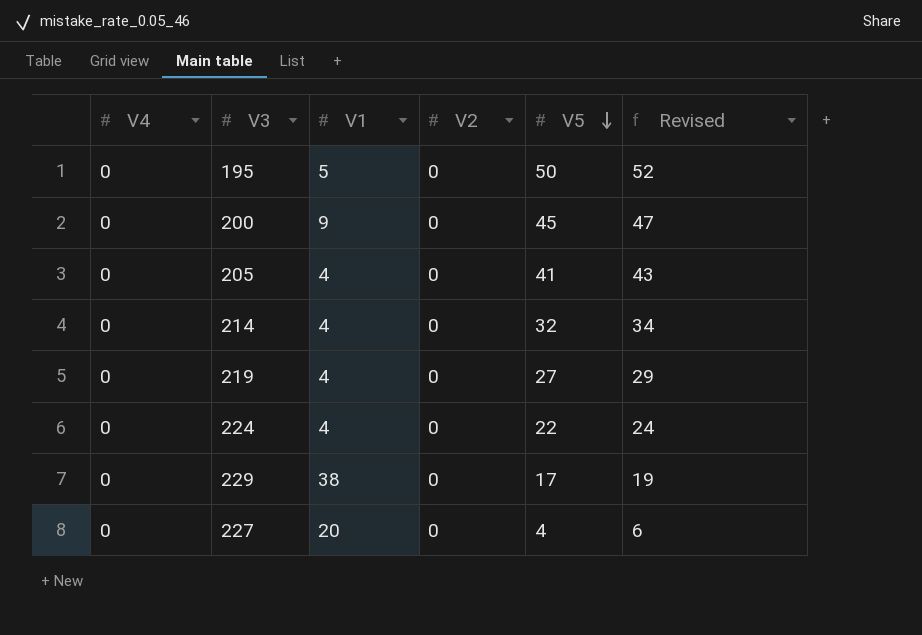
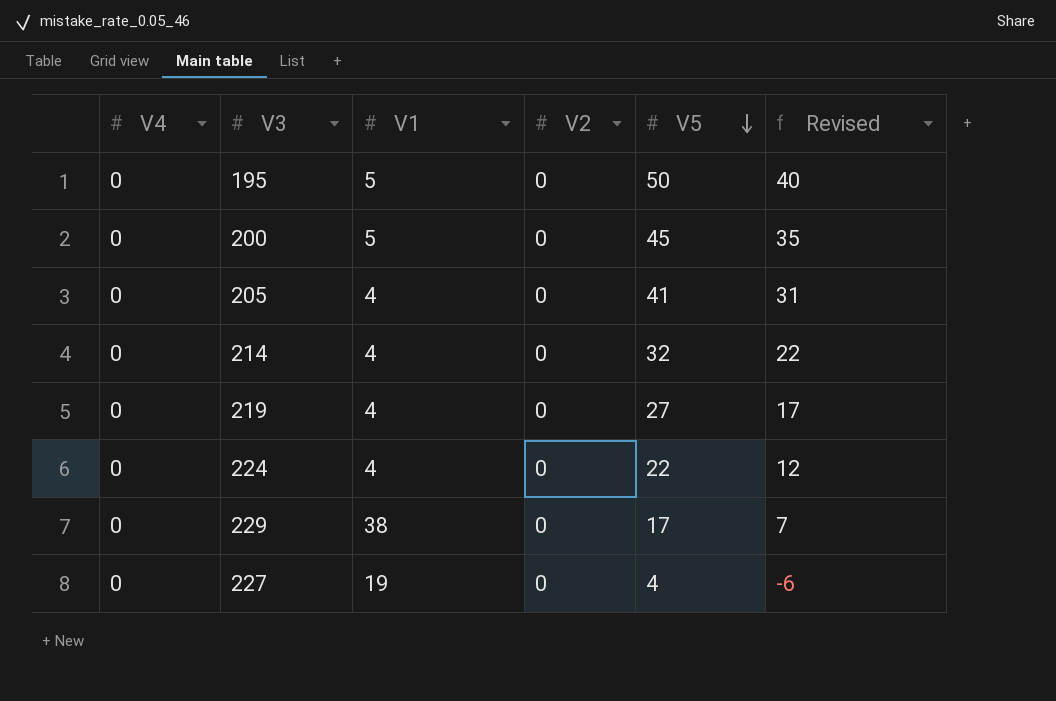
column Revised | formula: [V5] + 2 -> [V5] - 10
200 | V1: 9 -> 5
227 | V1: 20 -> 19

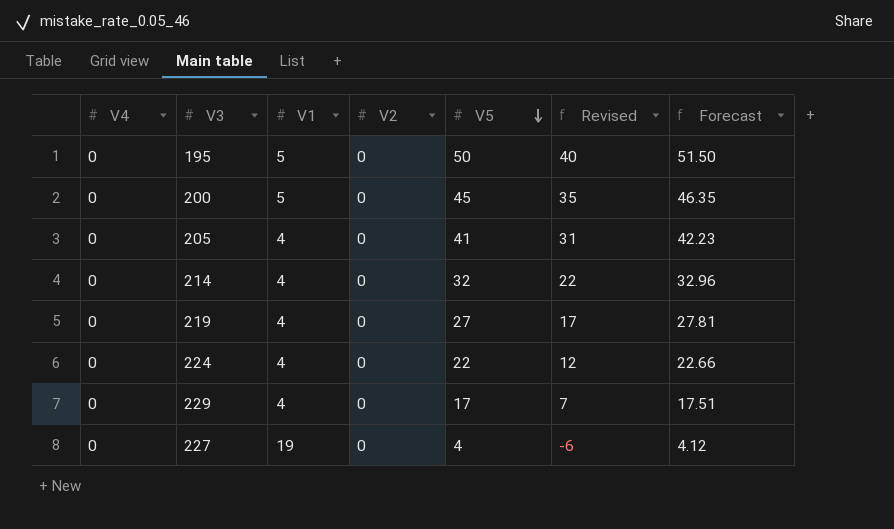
column Forecast | formula: none -> [V5] * 1.03
229 | V1: 38 -> 4

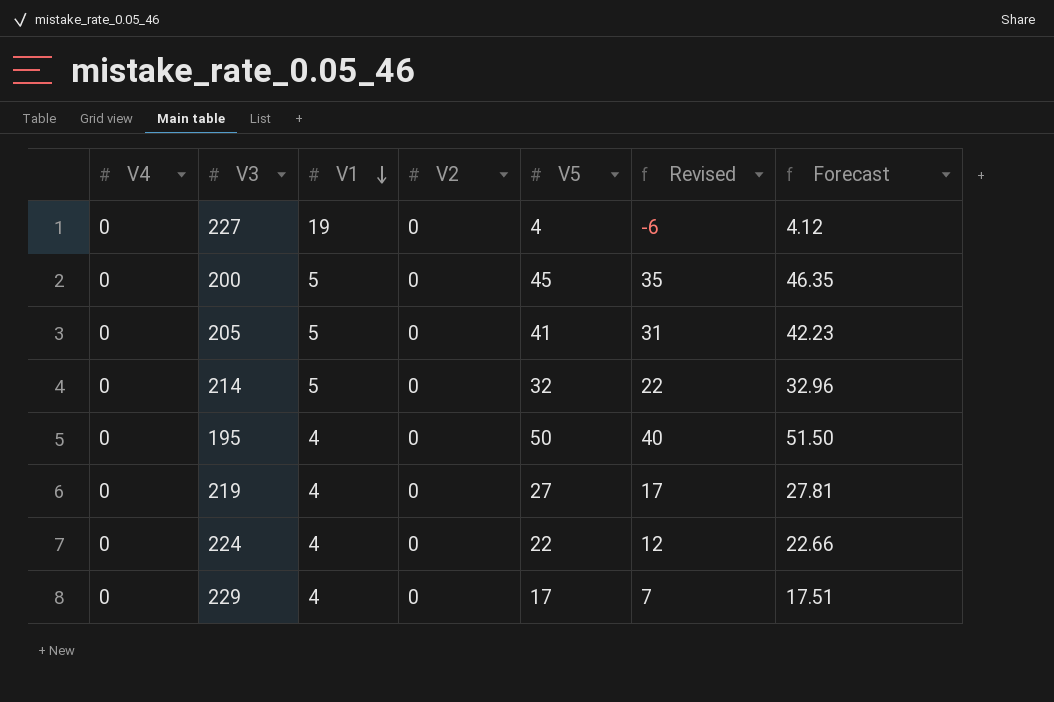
row order: V5 descending -> V1 descending
205 | V1: 4 -> 5
214 | V1: 4 -> 5
195 | V1: 5 -> 4

